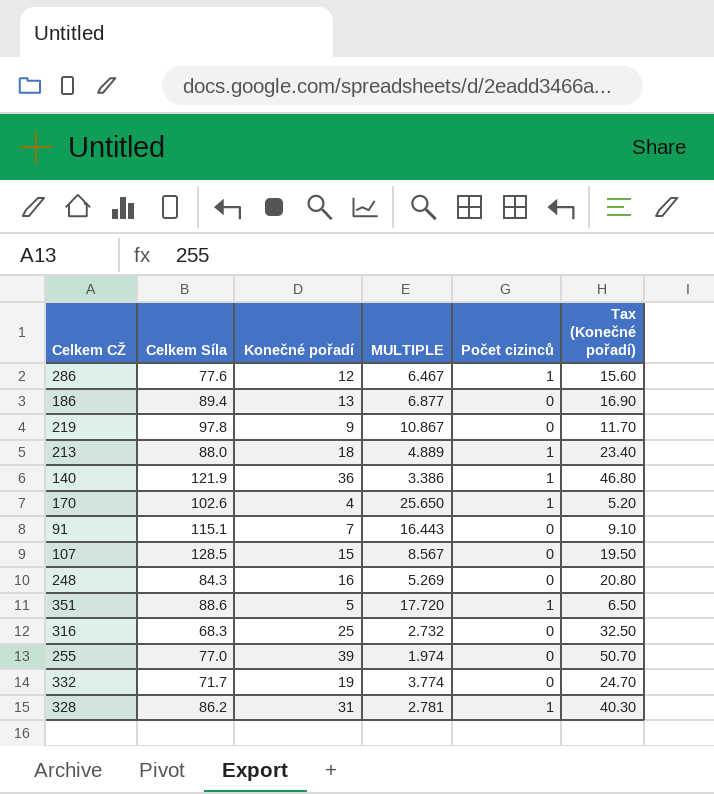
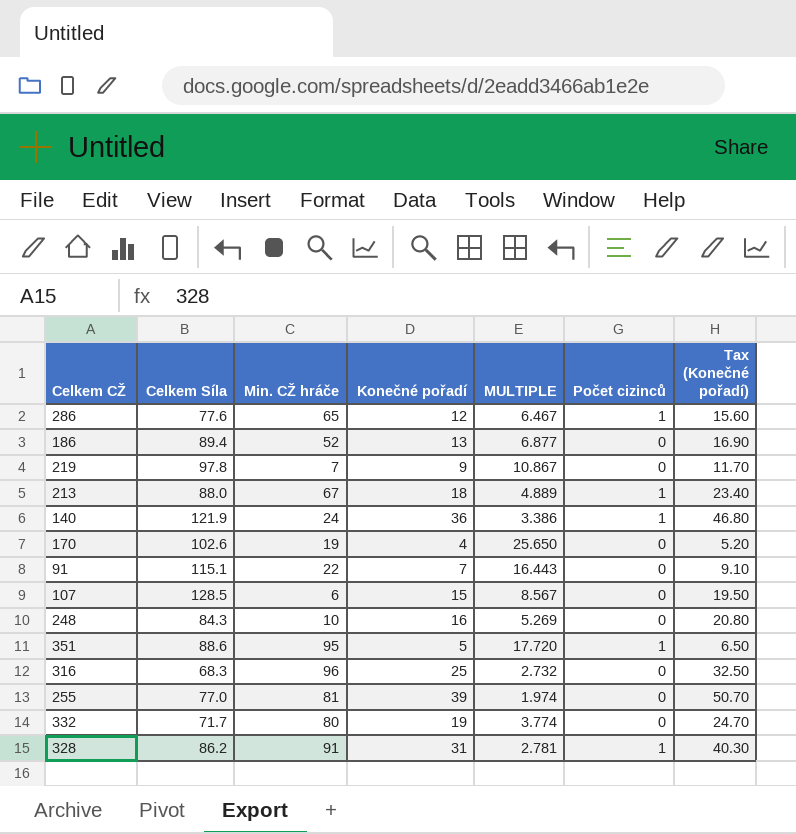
column Min. CŽ hráče | position: none -> 3
170 | Počet cizinců: 1 -> 0

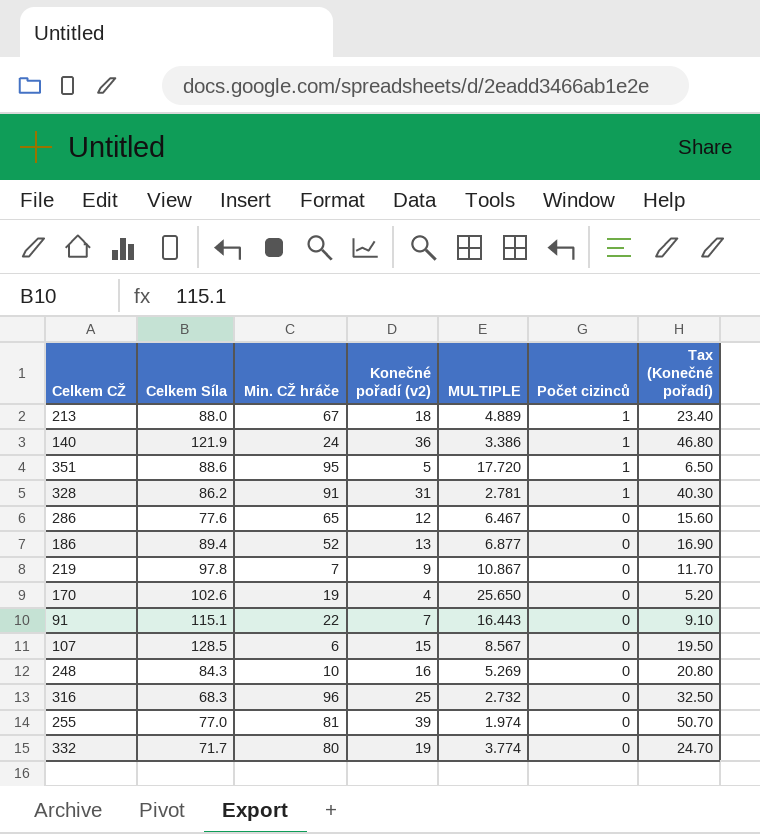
row order: none -> Počet cizinců descending
column name: Konečné pořadí -> Konečné pořadí (v2)
286 | Počet cizinců: 1 -> 0

